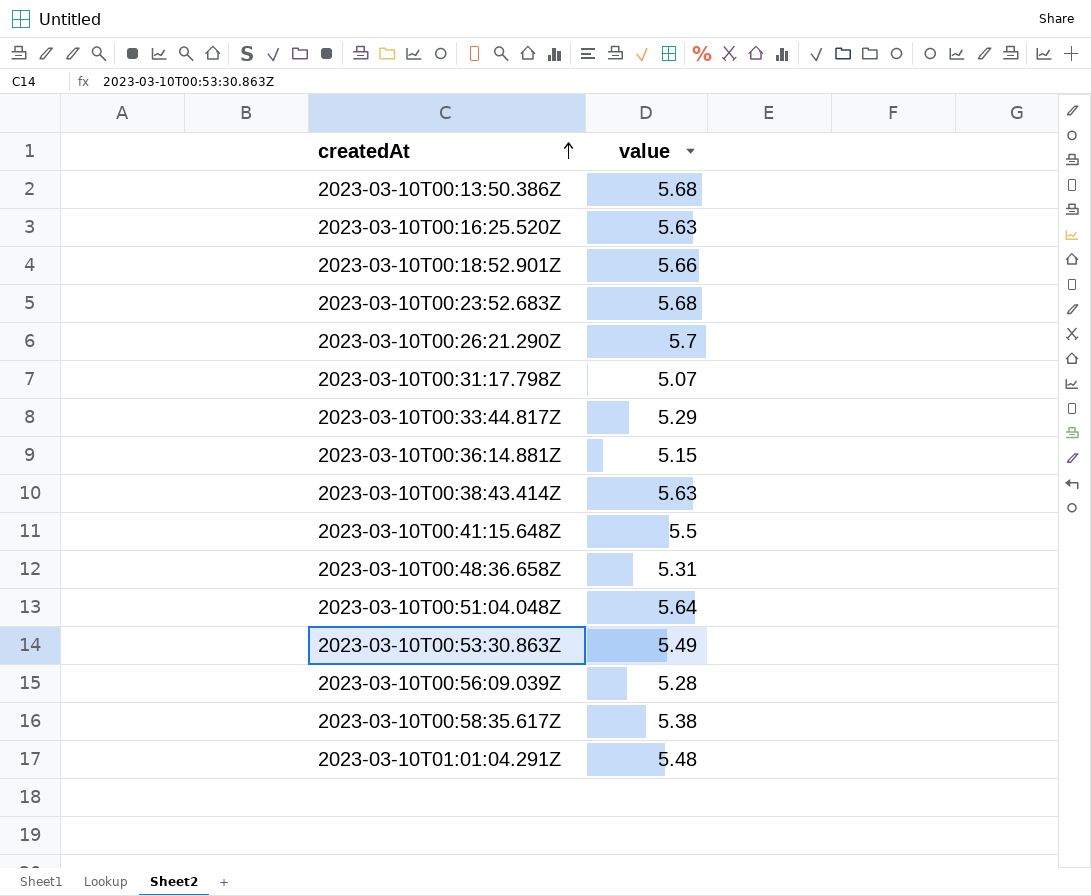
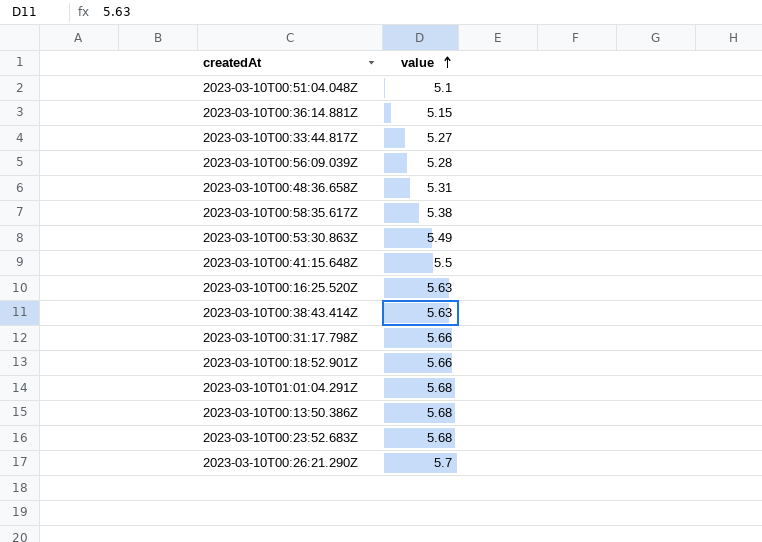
row order: createdAt ascending -> value ascending
2023-03-10T00:51:04.048Z | value: 5.64 -> 5.1
2023-03-10T00:33:44.817Z | value: 5.29 -> 5.27
2023-03-10T00:31:17.798Z | value: 5.07 -> 5.66
2023-03-10T01:01:04.291Z | value: 5.48 -> 5.68

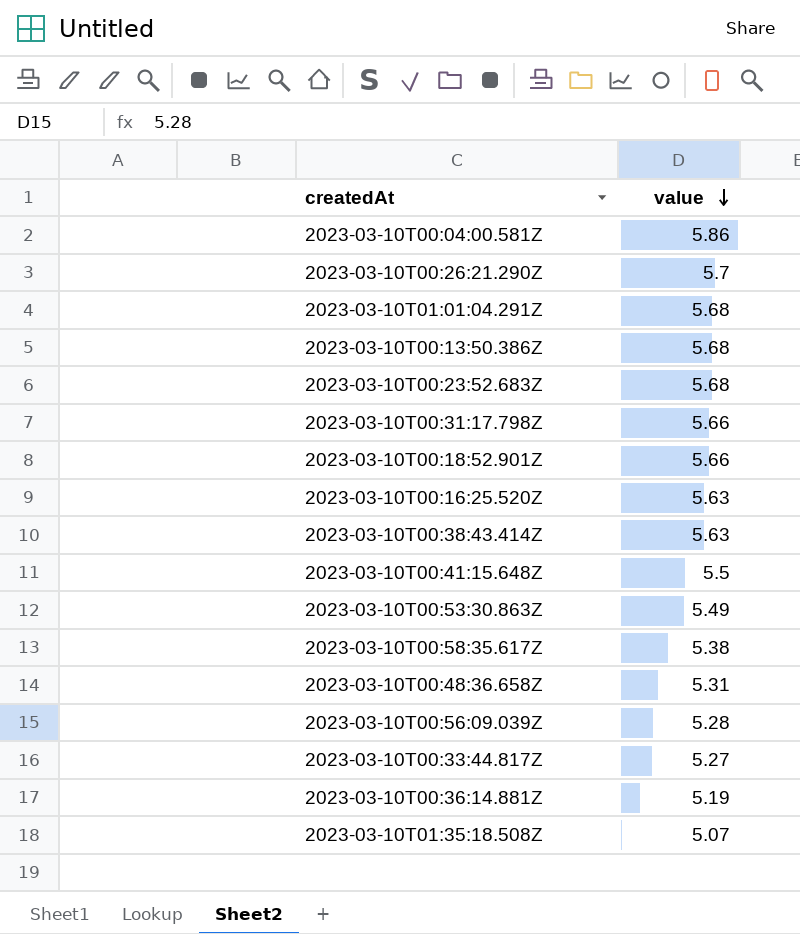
row order: value ascending -> value descending
row 2023-03-10T00:51:04.048Z: 5.1 -> none
row 2023-03-10T00:04:00.581Z: none -> 5.86
2023-03-10T00:36:14.881Z | value: 5.15 -> 5.19
row 2023-03-10T01:35:18.508Z: none -> 5.07

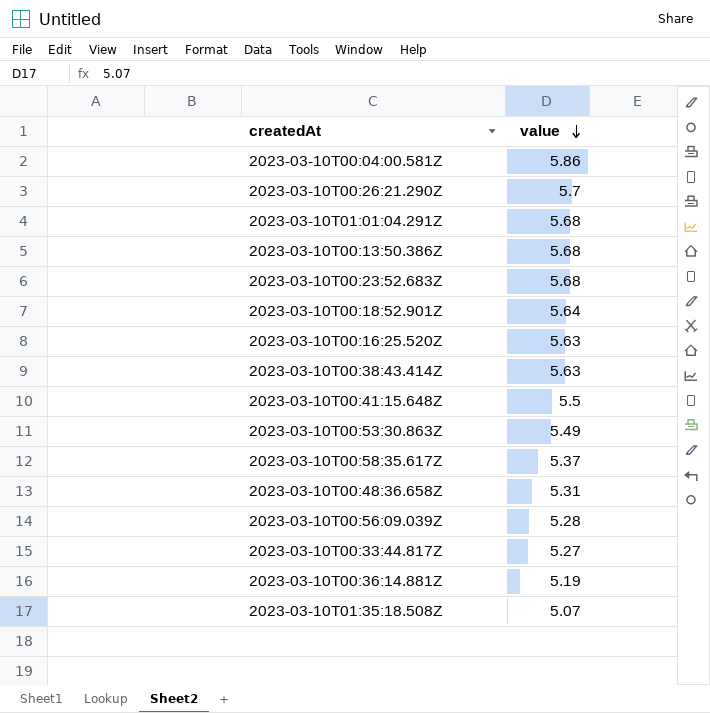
row 2023-03-10T00:31:17.798Z: 5.66 -> none
2023-03-10T00:18:52.901Z | value: 5.66 -> 5.64
2023-03-10T00:58:35.617Z | value: 5.38 -> 5.37

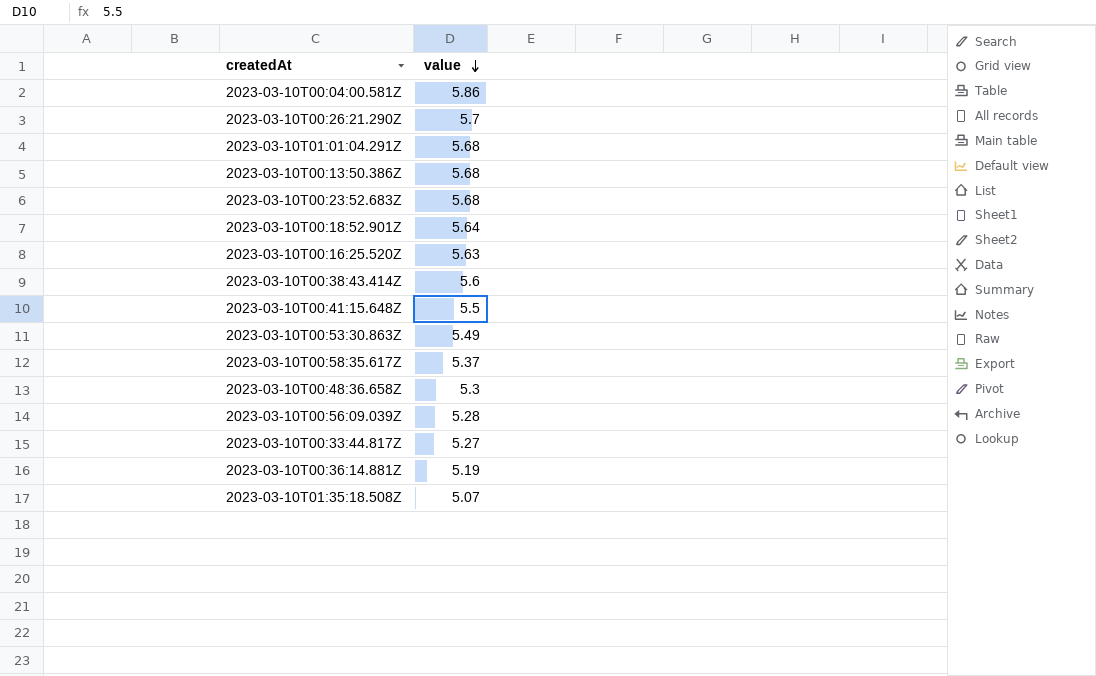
2023-03-10T00:38:43.414Z | value: 5.63 -> 5.6
2023-03-10T00:48:36.658Z | value: 5.31 -> 5.3

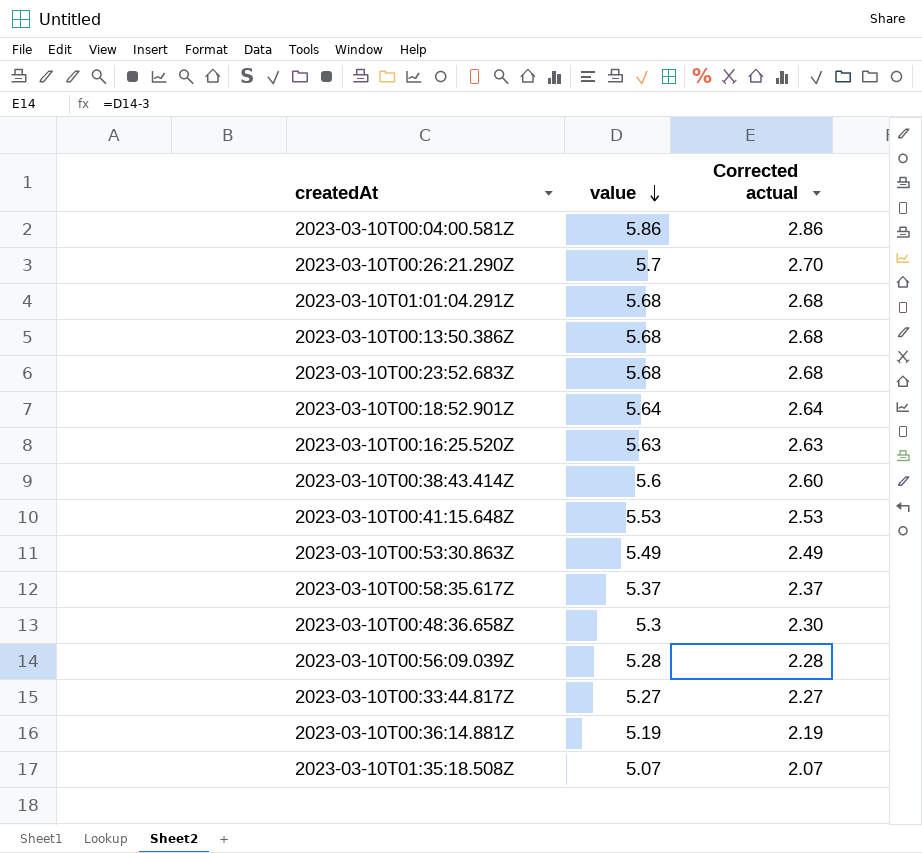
column Corrected actual | formula: none -> [value] - 3
2023-03-10T00:41:15.648Z | value: 5.5 -> 5.53

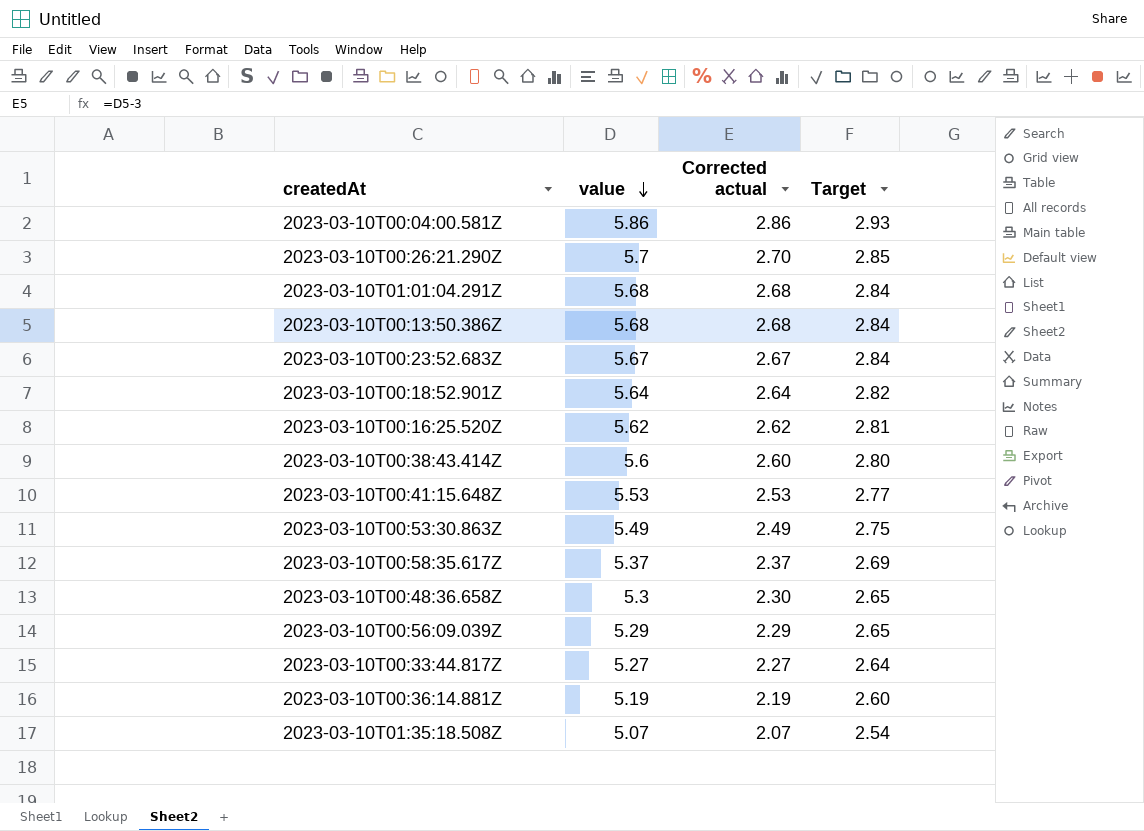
column Target | formula: none -> [value] * 0.5
2023-03-10T00:23:52.683Z | value: 5.68 -> 5.67
2023-03-10T00:23:52.683Z | Corrected actual: 2.68 -> 2.67
2023-03-10T00:16:25.520Z | value: 5.63 -> 5.62
2023-03-10T00:16:25.520Z | Corrected actual: 2.63 -> 2.62
2023-03-10T00:56:09.039Z | value: 5.28 -> 5.29
2023-03-10T00:56:09.039Z | Corrected actual: 2.28 -> 2.29

